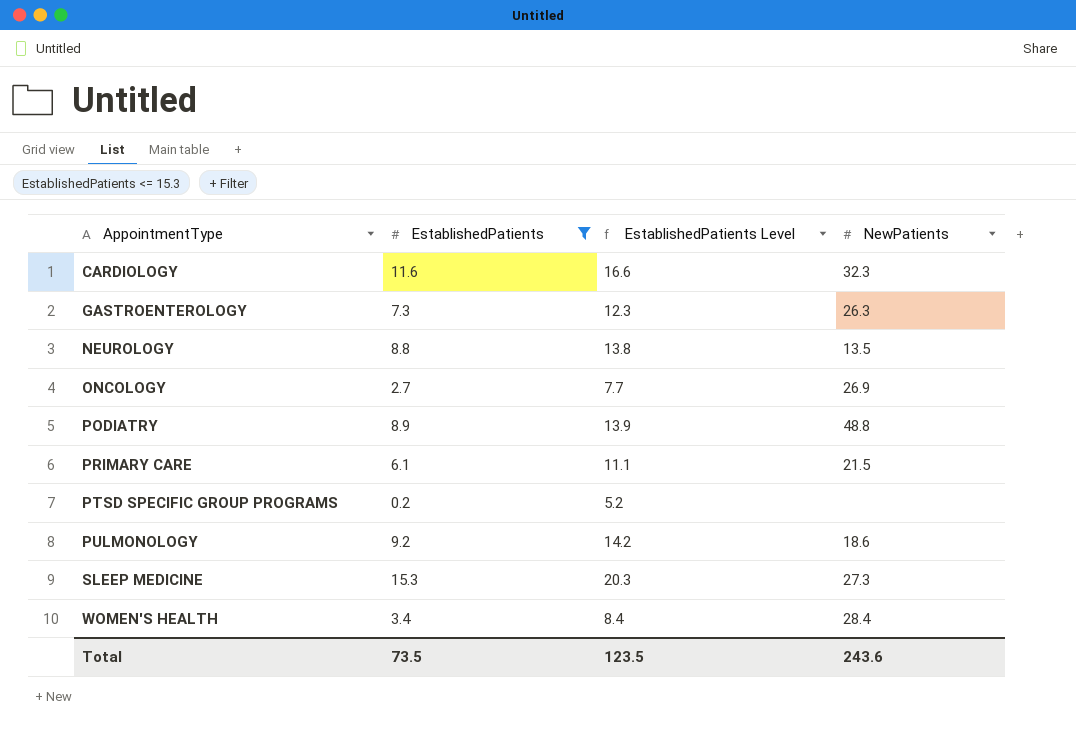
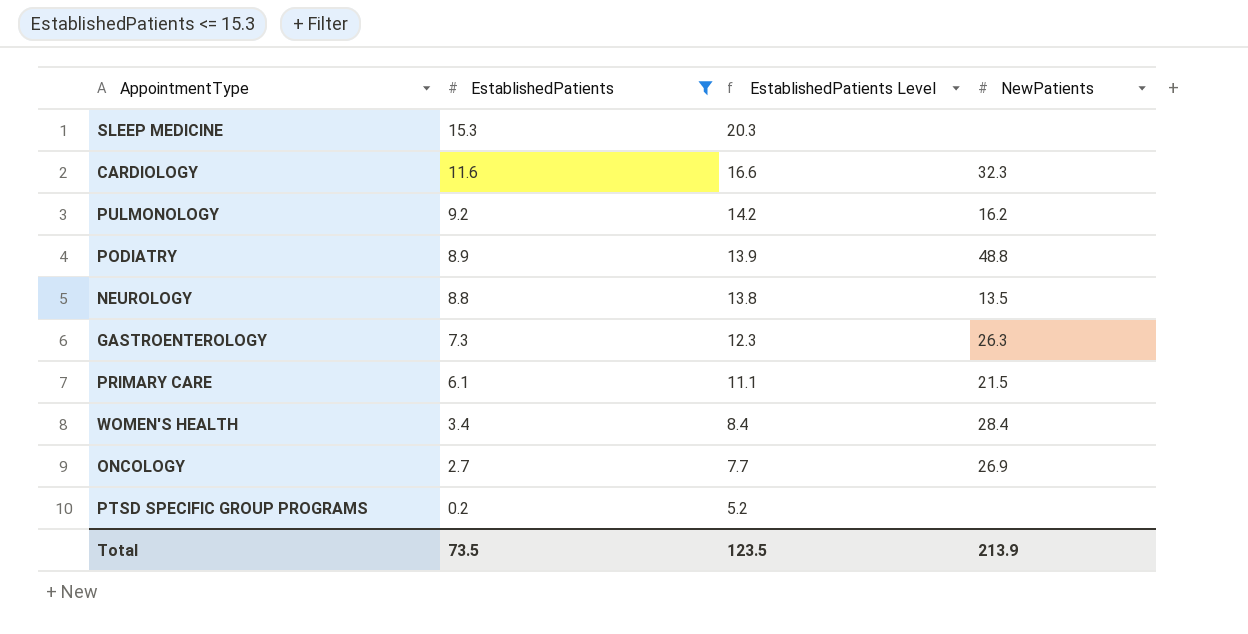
row order: AppointmentType ascending -> EstablishedPatients descending
SLEEP MEDICINE | NewPatients: 27.3 -> none
PULMONOLOGY | NewPatients: 18.6 -> 16.2
Total | NewPatients: 243.6 -> 213.9

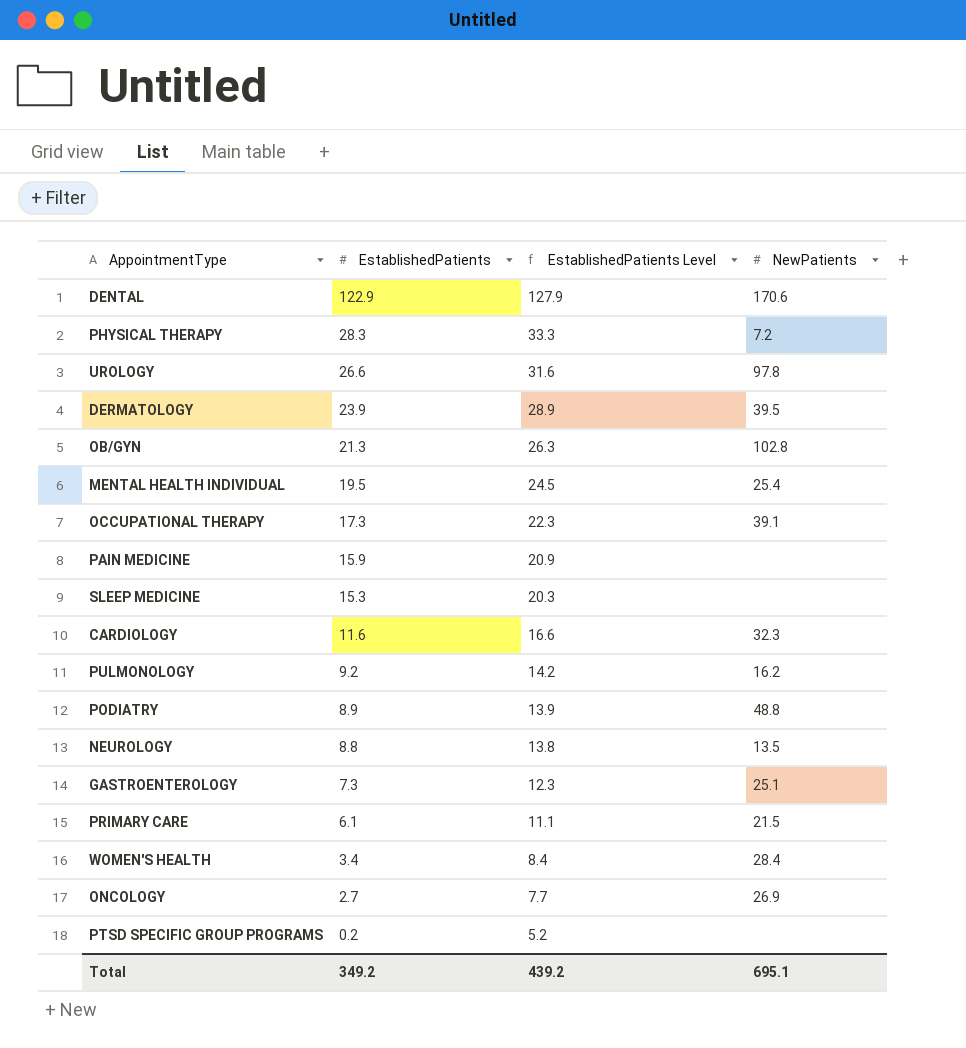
filter: EstablishedPatients <= 15.3 -> none
GASTROENTEROLOGY | NewPatients: 26.3 -> 25.1
Total | EstablishedPatients: 73.5 -> 349.2
Total | EstablishedPatients Level: 123.5 -> 439.2
Total | NewPatients: 213.9 -> 695.1

